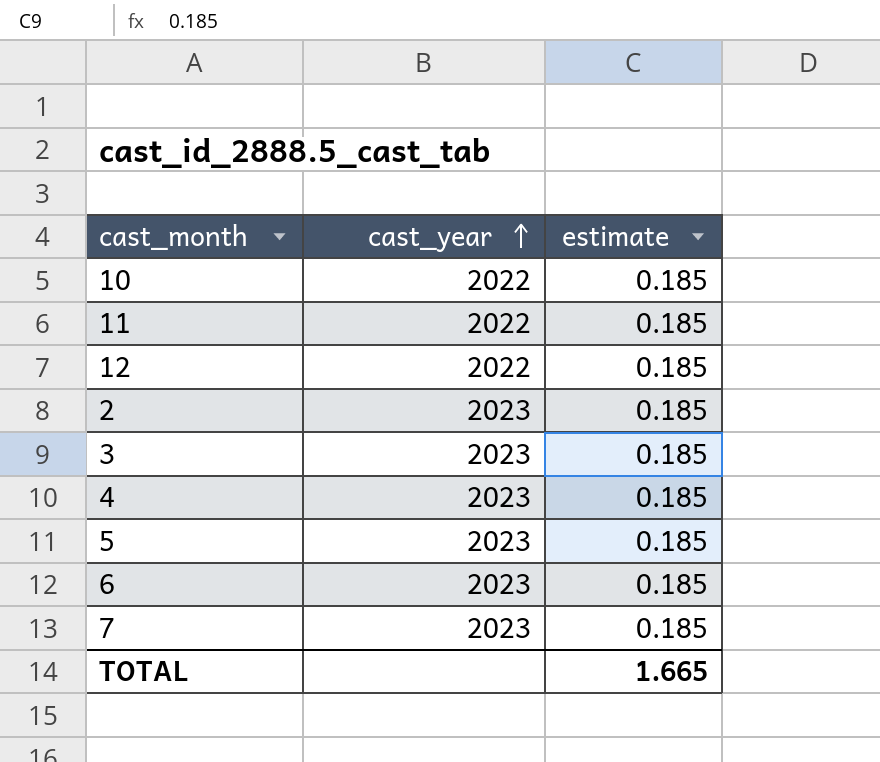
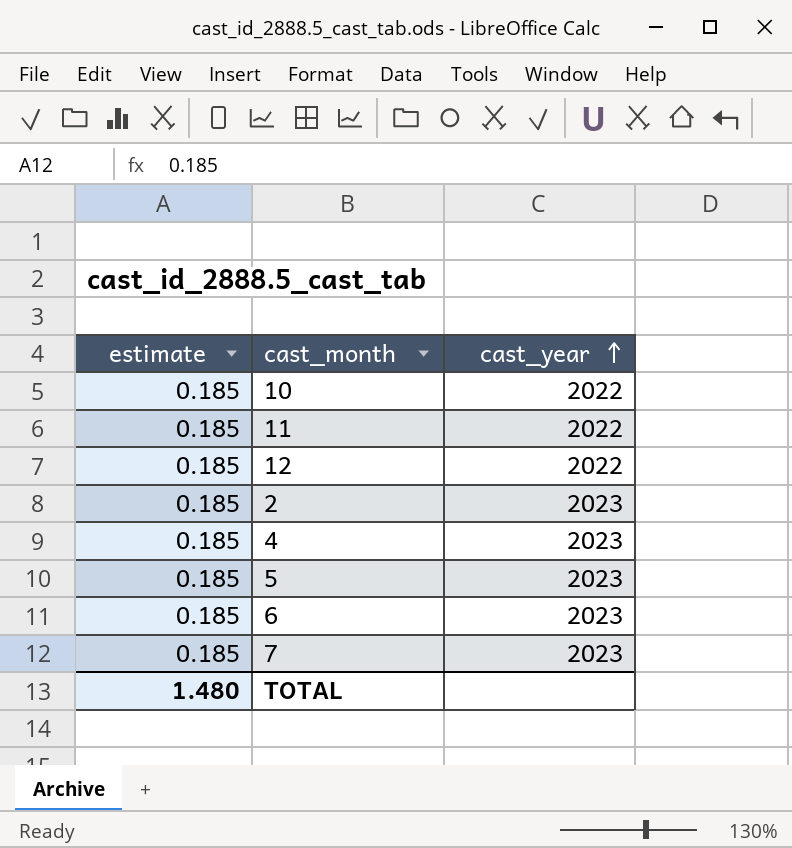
column estimate | position: 3 -> 1
row 3: 2023 | 0.185 -> none
TOTAL | estimate: 1.665 -> 1.480

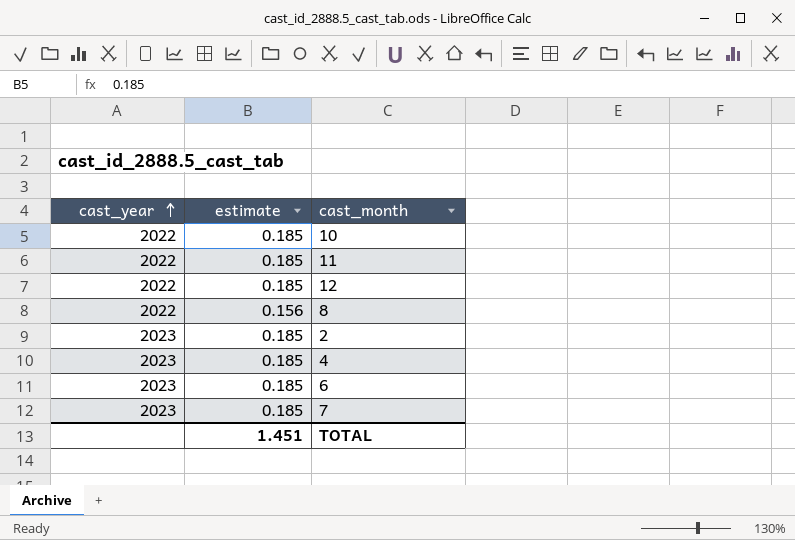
column cast_year | position: 3 -> 1
row 5: 0.185 | 2023 -> none
row 8: none -> 2022 | 0.156
TOTAL | estimate: 1.480 -> 1.451

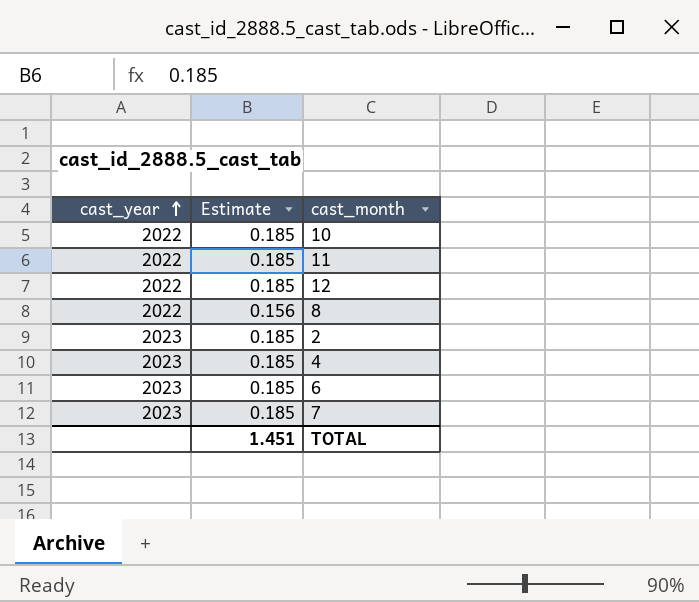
column name: estimate -> Estimate

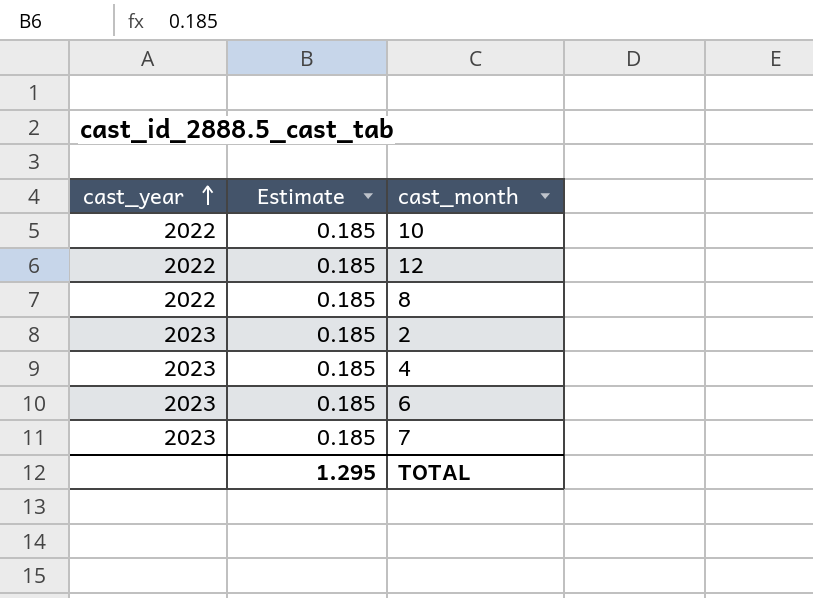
row 11: 2022 | 0.185 -> none
8 | Estimate: 0.156 -> 0.185
TOTAL | Estimate: 1.451 -> 1.295

